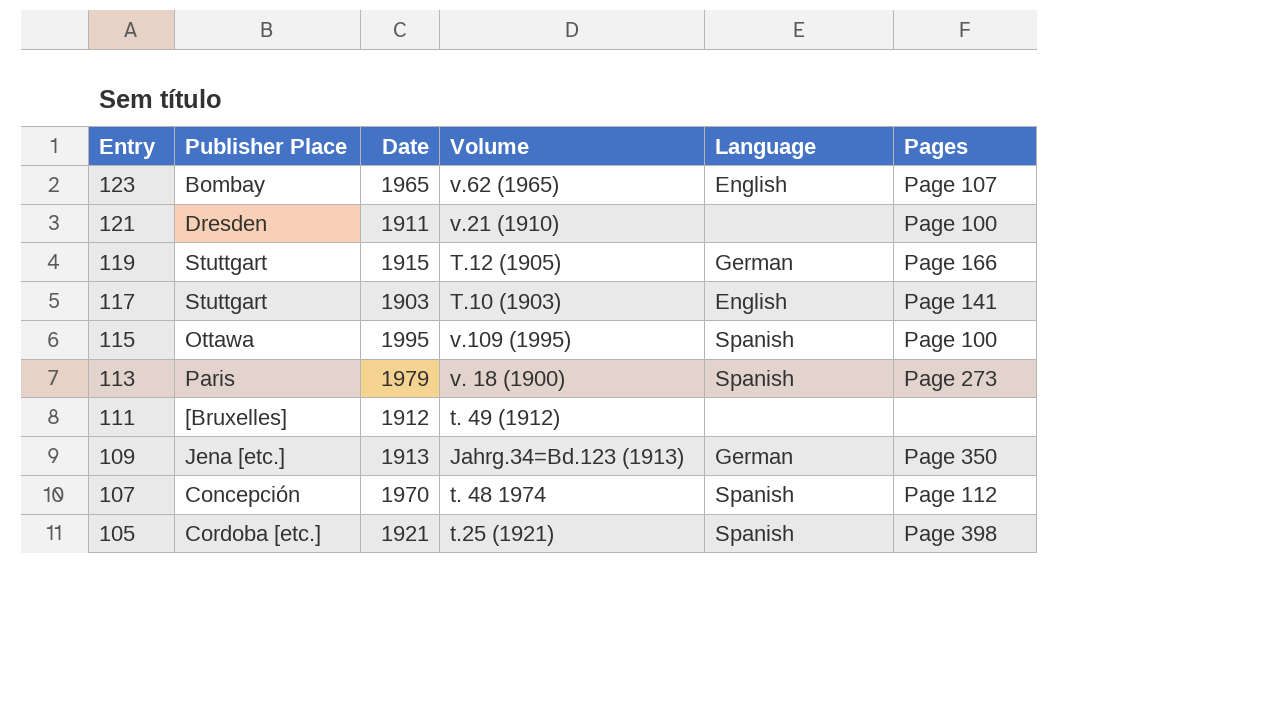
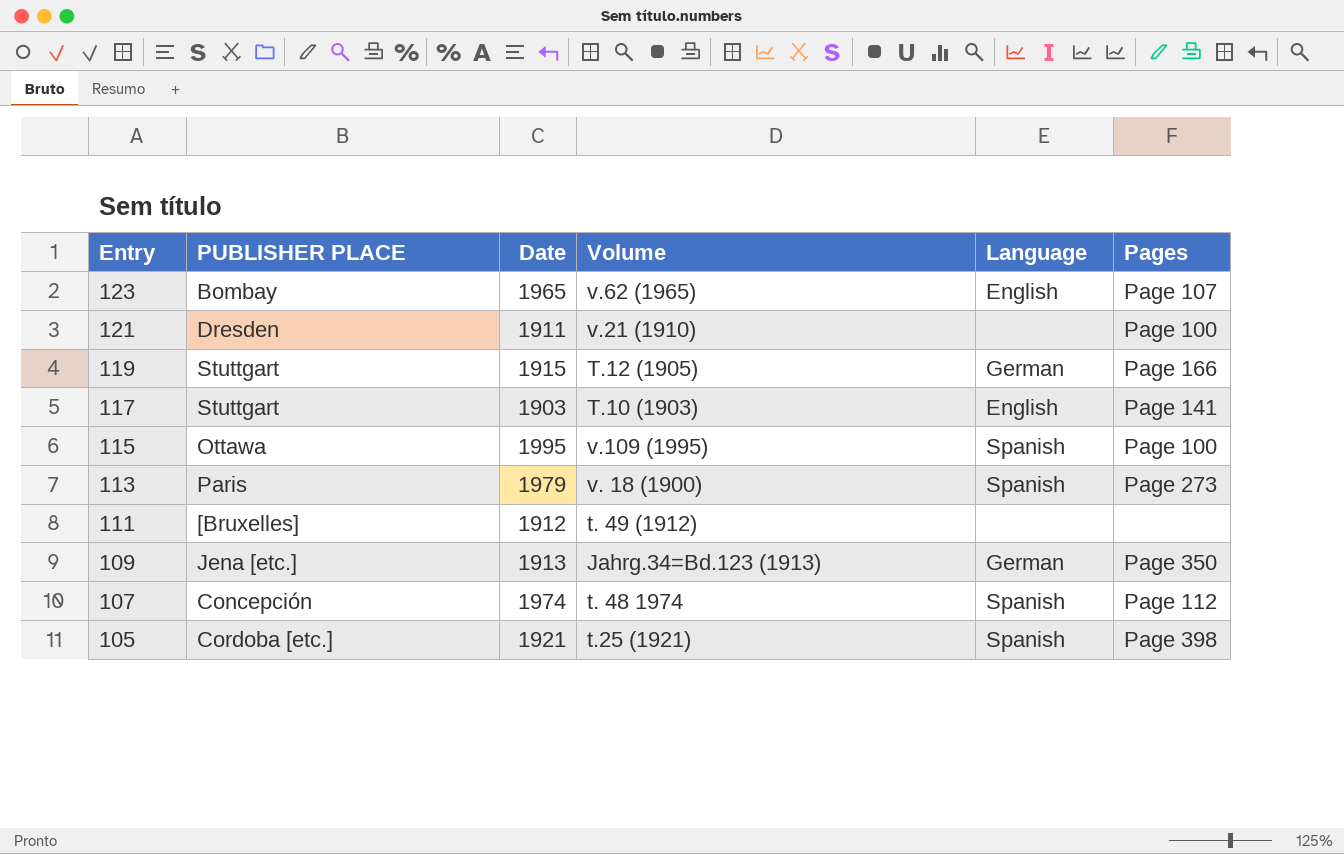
column name: Publisher Place -> PUBLISHER PLACE
107 | Date: 1970 -> 1974

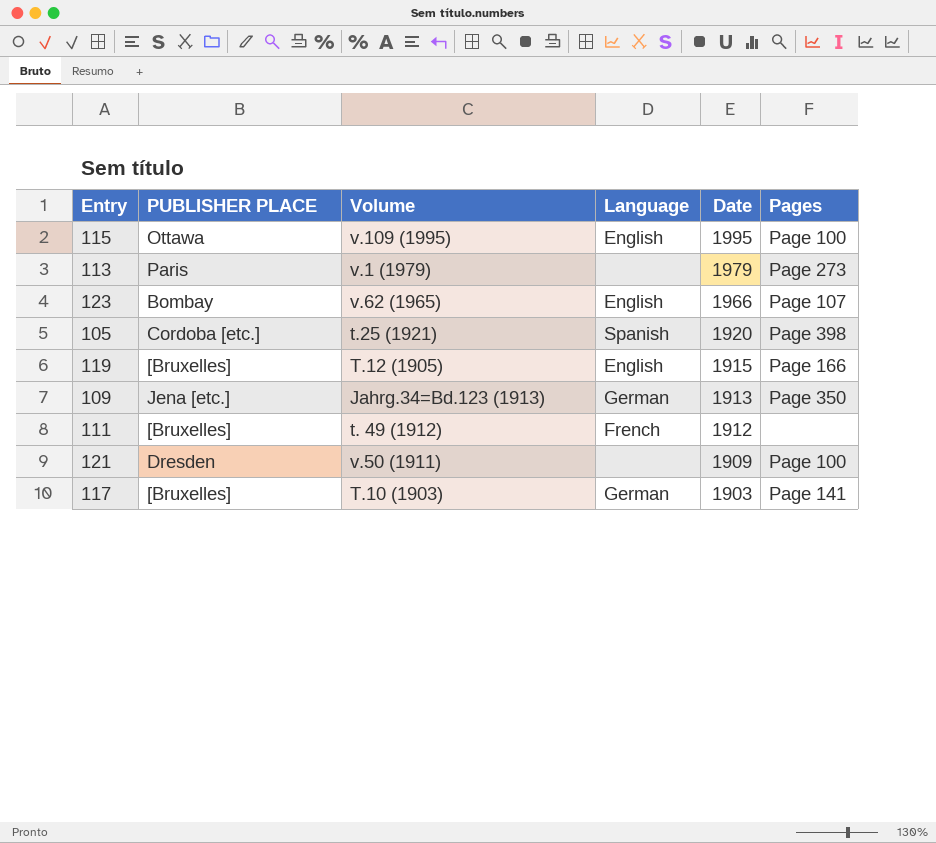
row order: Entry descending -> Date descending
column Date | position: 3 -> 5
row 107: Concepción | 1974 | t. 48 1974 | Spanish | Page 112 -> none
115 | Language: Spanish -> English
113 | Volume: v. 18 (1900) -> v.1 (1979)
113 | Language: Spanish -> none
123 | Date: 1965 -> 1966
105 | Date: 1921 -> 1920
119 | PUBLISHER PLACE: Stuttgart -> [Bruxelles]
119 | Language: German -> English
111 | Language: none -> French
121 | Volume: v.21 (1910) -> v.50 (1911)
121 | Date: 1911 -> 1909
117 | PUBLISHER PLACE: Stuttgart -> [Bruxelles]
117 | Language: English -> German

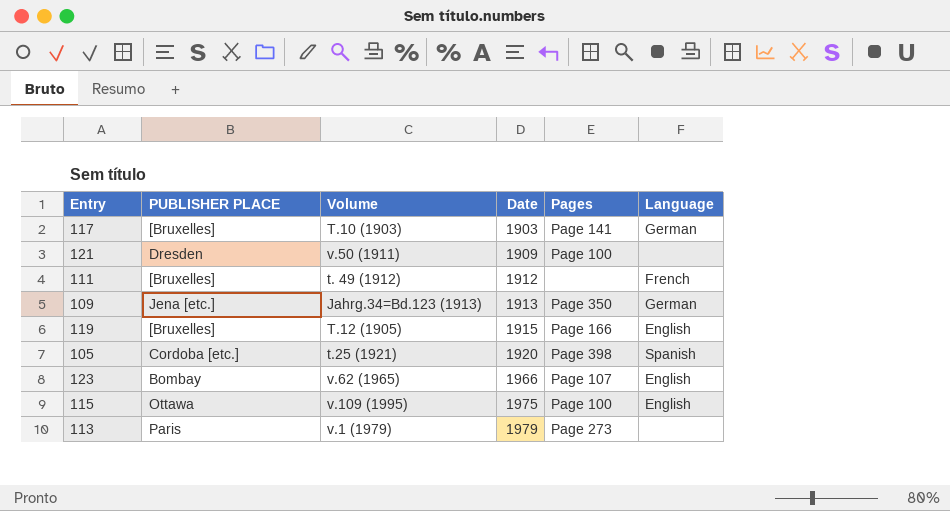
row order: Date descending -> Date ascending
column Language | position: 4 -> 6
115 | Date: 1995 -> 1975

